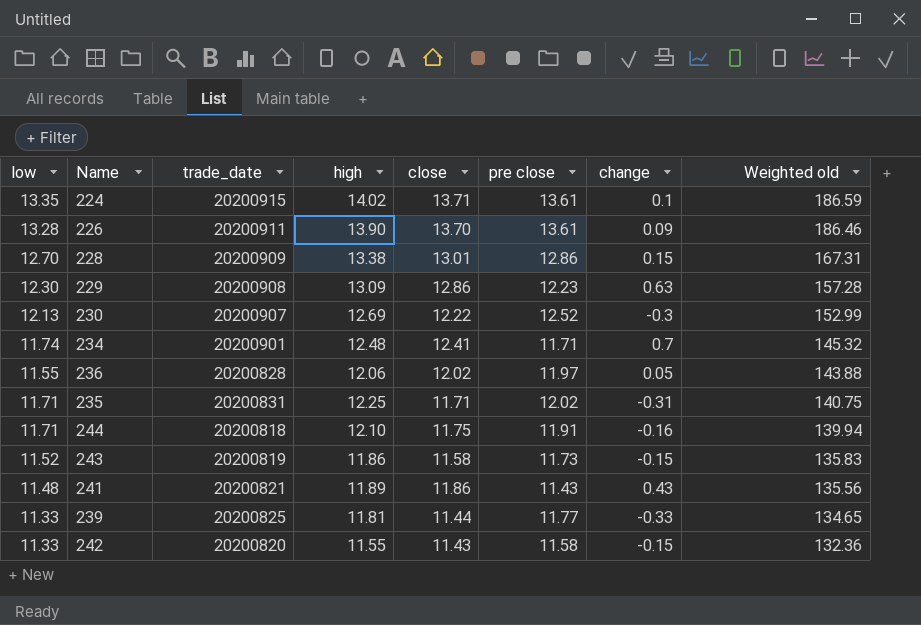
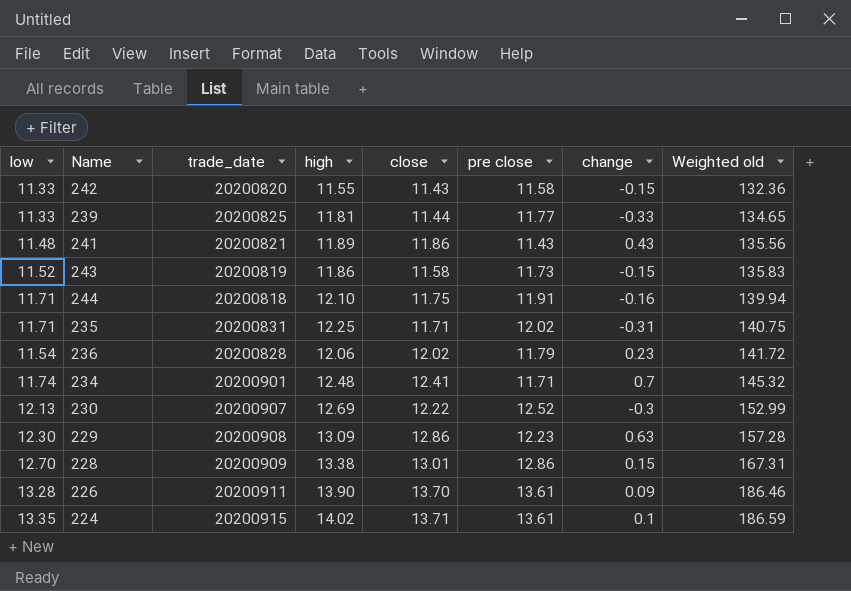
row order: Weighted old descending -> Weighted old ascending
236 | low: 11.55 -> 11.54
236 | pre close: 11.97 -> 11.79
236 | change: 0.05 -> 0.23
236 | Weighted old: 143.88 -> 141.72

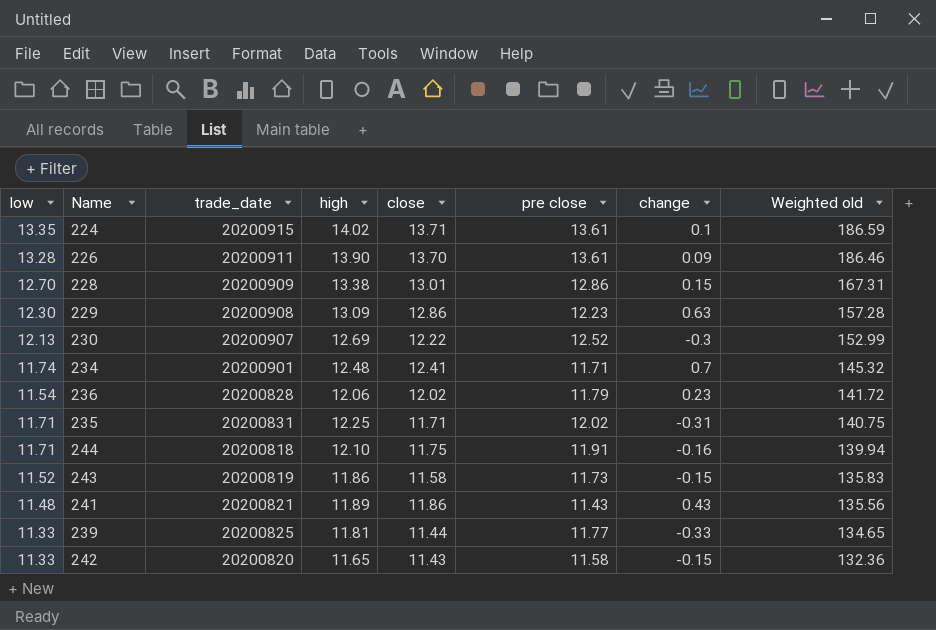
row order: Weighted old ascending -> Weighted old descending
242 | high: 11.55 -> 11.65

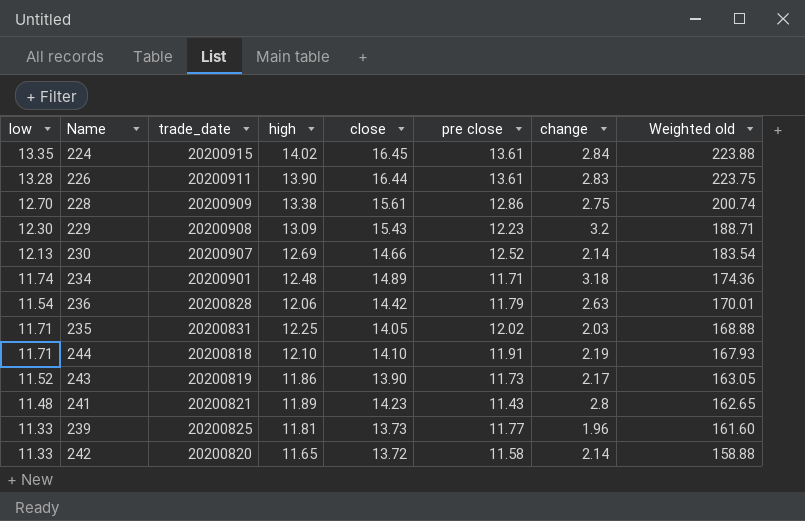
224 | close: 13.71 -> 16.45
224 | change: 0.1 -> 2.84
224 | Weighted old: 186.59 -> 223.88
226 | close: 13.70 -> 16.44
226 | change: 0.09 -> 2.83
226 | Weighted old: 186.46 -> 223.75
228 | close: 13.01 -> 15.61
228 | change: 0.15 -> 2.75
228 | Weighted old: 167.31 -> 200.74
229 | close: 12.86 -> 15.43
229 | change: 0.63 -> 3.2
229 | Weighted old: 157.28 -> 188.71
230 | close: 12.22 -> 14.66
230 | change: -0.3 -> 2.14
230 | Weighted old: 152.99 -> 183.54
234 | close: 12.41 -> 14.89
234 | change: 0.7 -> 3.18
234 | Weighted old: 145.32 -> 174.36
236 | close: 12.02 -> 14.42
236 | change: 0.23 -> 2.63
236 | Weighted old: 141.72 -> 170.01
235 | close: 11.71 -> 14.05
235 | change: -0.31 -> 2.03
235 | Weighted old: 140.75 -> 168.88
244 | close: 11.75 -> 14.10
244 | change: -0.16 -> 2.19
244 | Weighted old: 139.94 -> 167.93
243 | close: 11.58 -> 13.90
243 | change: -0.15 -> 2.17
243 | Weighted old: 135.83 -> 163.05
241 | close: 11.86 -> 14.23
241 | change: 0.43 -> 2.8
241 | Weighted old: 135.56 -> 162.65
239 | close: 11.44 -> 13.73
239 | change: -0.33 -> 1.96
239 | Weighted old: 134.65 -> 161.60
242 | close: 11.43 -> 13.72
242 | change: -0.15 -> 2.14
242 | Weighted old: 132.36 -> 158.88

